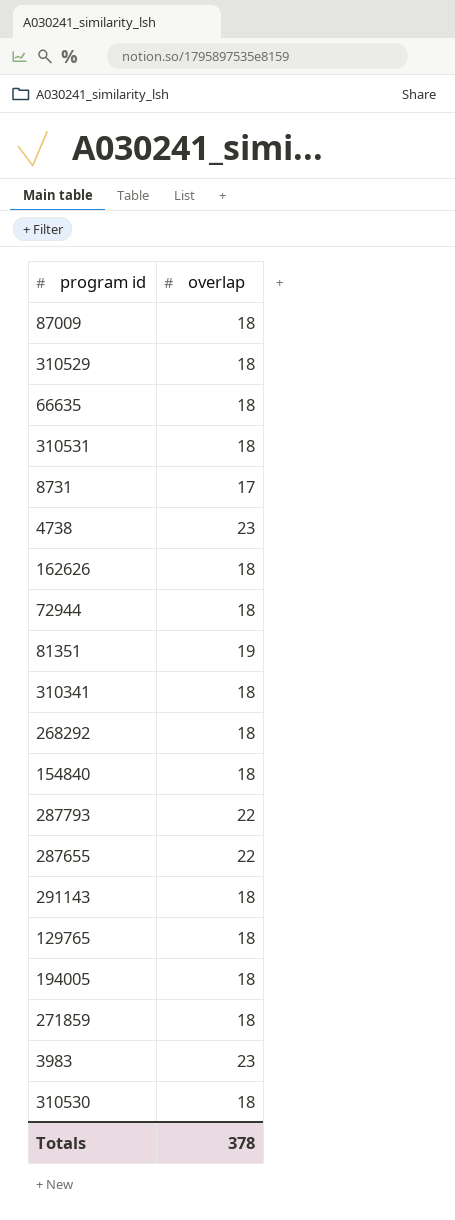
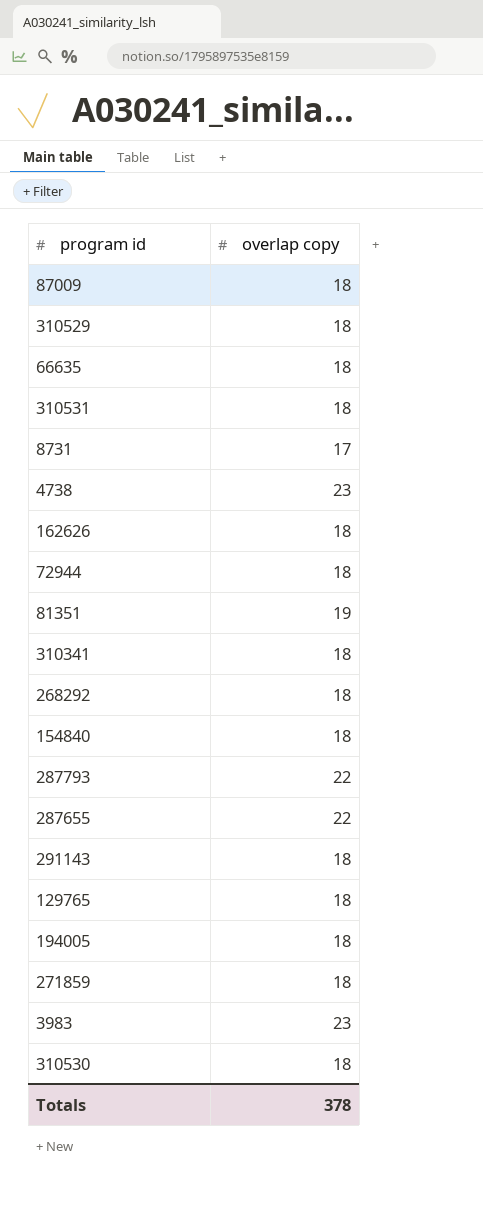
column name: overlap -> overlap copy

